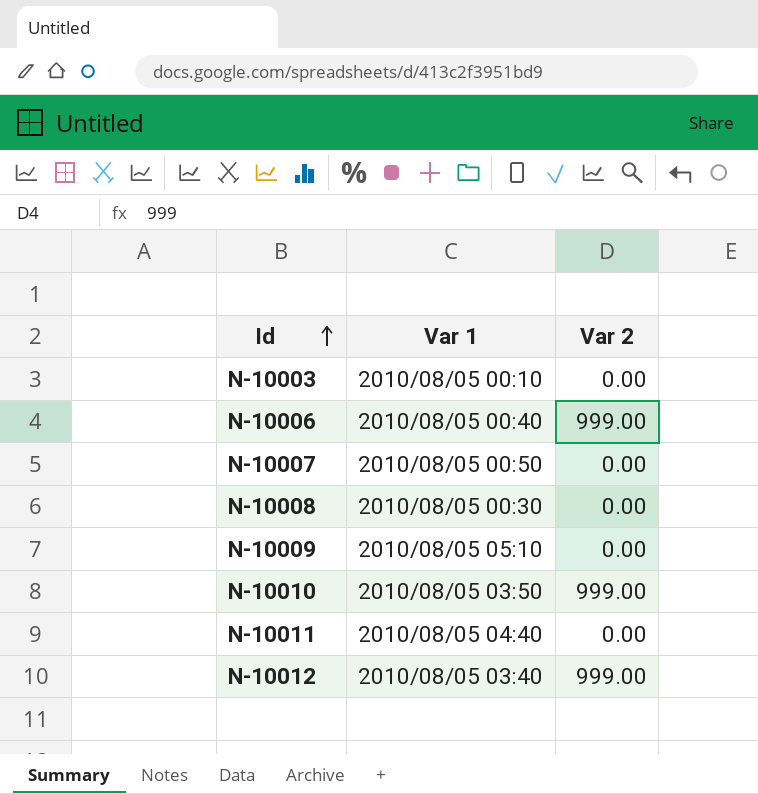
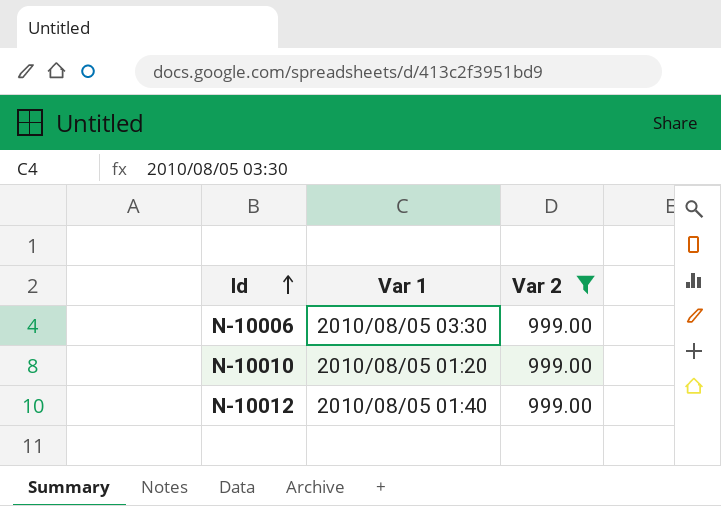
filter: none -> Var 2 = 999.00
N-10006 | Var 1: 2010/08/05 00:40 -> 2010/08/05 03:30
N-10010 | Var 1: 2010/08/05 03:50 -> 2010/08/05 01:20
N-10012 | Var 1: 2010/08/05 03:40 -> 2010/08/05 01:40

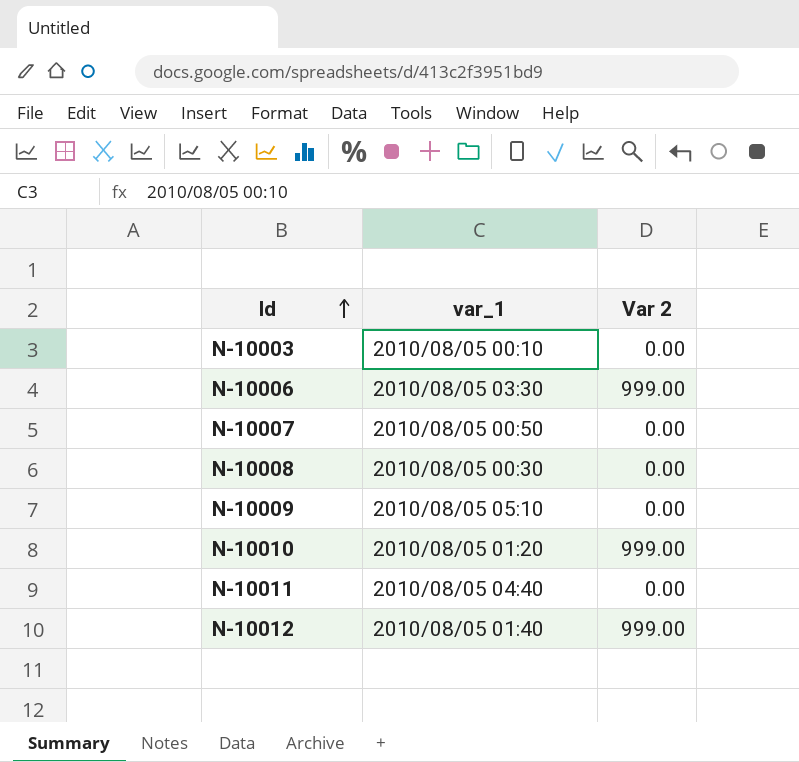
filter: Var 2 = 999.00 -> none
column name: Var 1 -> var_1

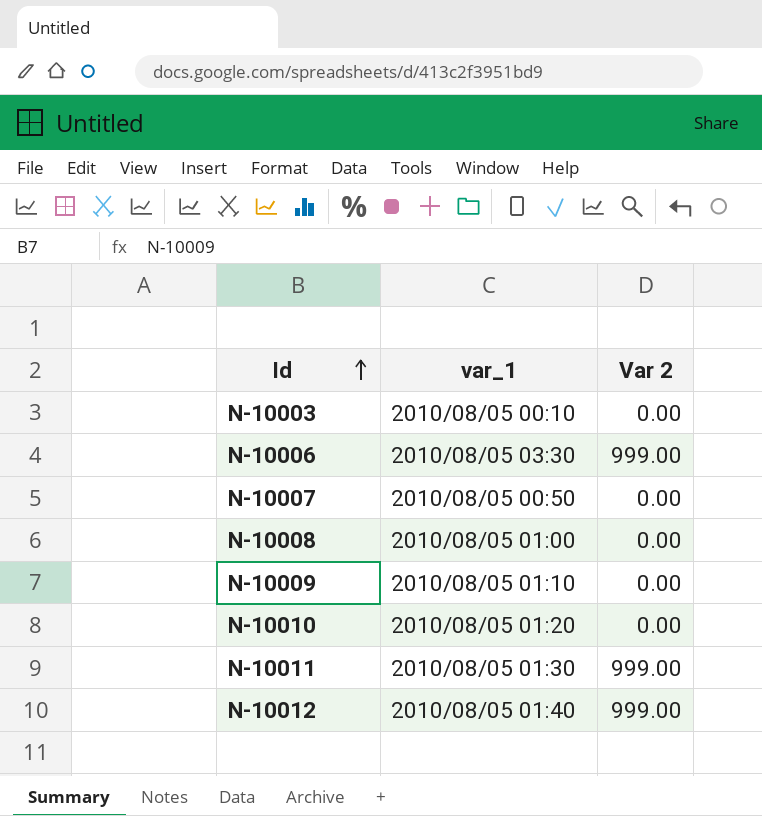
N-10008 | var_1: 2010/08/05 00:30 -> 2010/08/05 01:00
N-10009 | var_1: 2010/08/05 05:10 -> 2010/08/05 01:10
N-10010 | Var 2: 999.00 -> 0.00
N-10011 | var_1: 2010/08/05 04:40 -> 2010/08/05 01:30
N-10011 | Var 2: 0.00 -> 999.00

